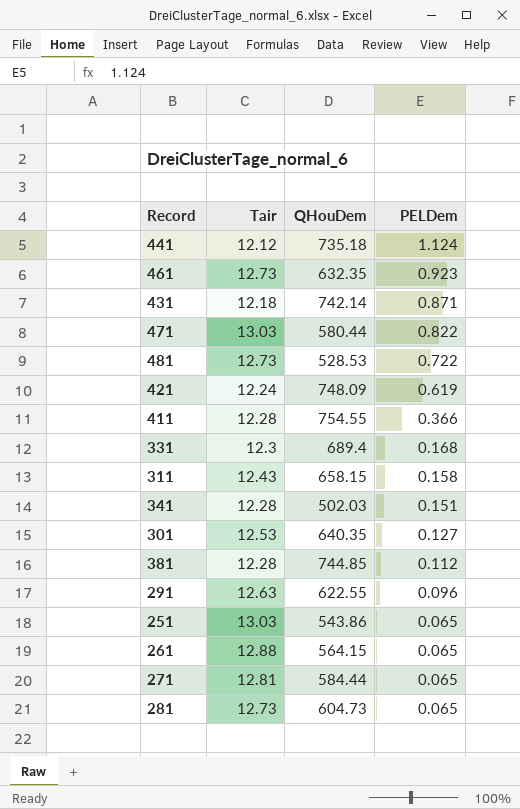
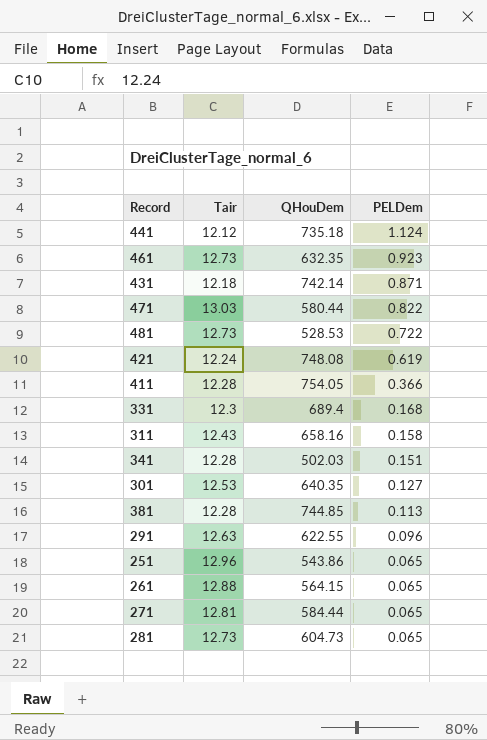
421 | QHouDem: 748.09 -> 748.08
411 | QHouDem: 754.55 -> 754.05
311 | QHouDem: 658.15 -> 658.16
381 | PELDem: 0.112 -> 0.113
251 | Tair: 13.03 -> 12.96

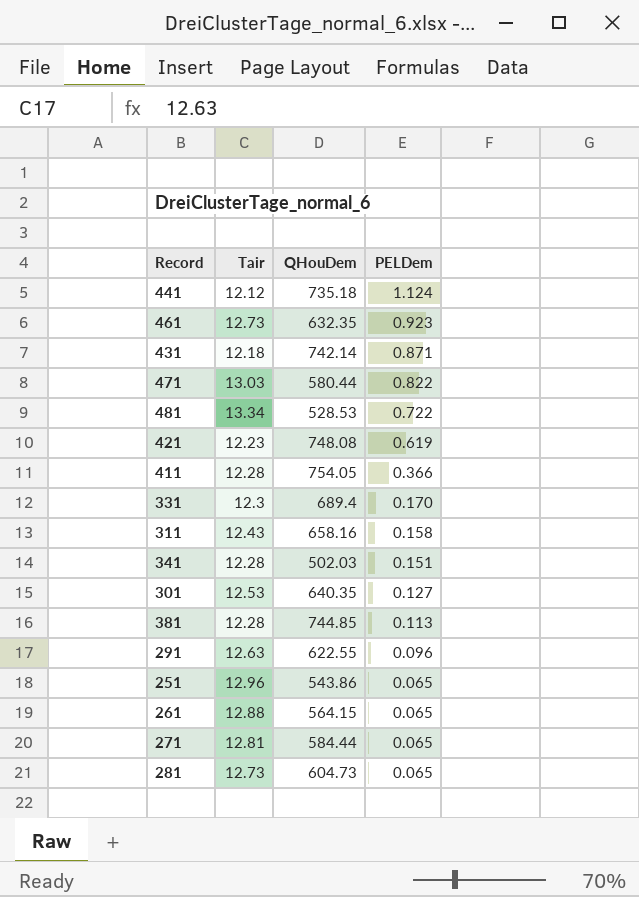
481 | Tair: 12.73 -> 13.34
421 | Tair: 12.24 -> 12.23
331 | PELDem: 0.168 -> 0.170

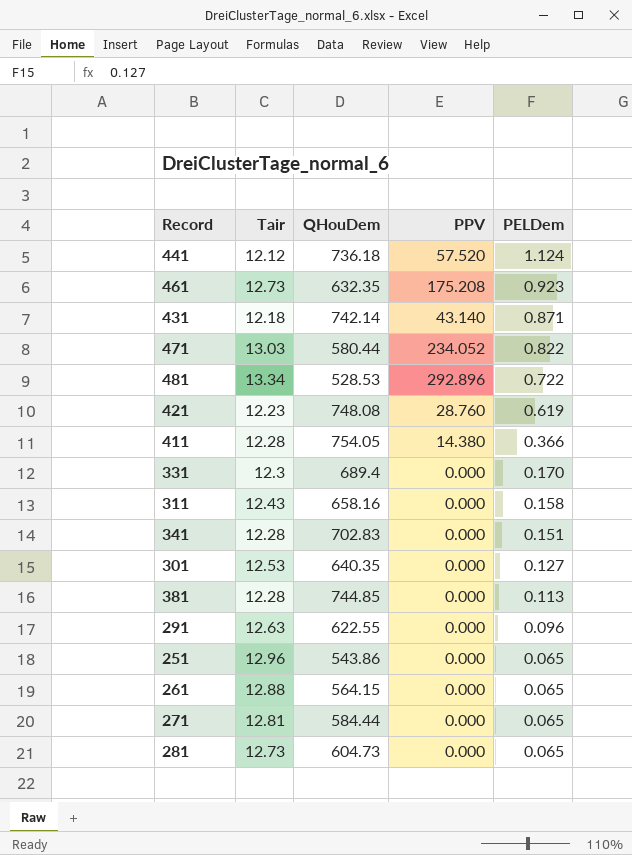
column PPV | position: none -> 4
441 | QHouDem: 735.18 -> 736.18
341 | QHouDem: 502.03 -> 702.83

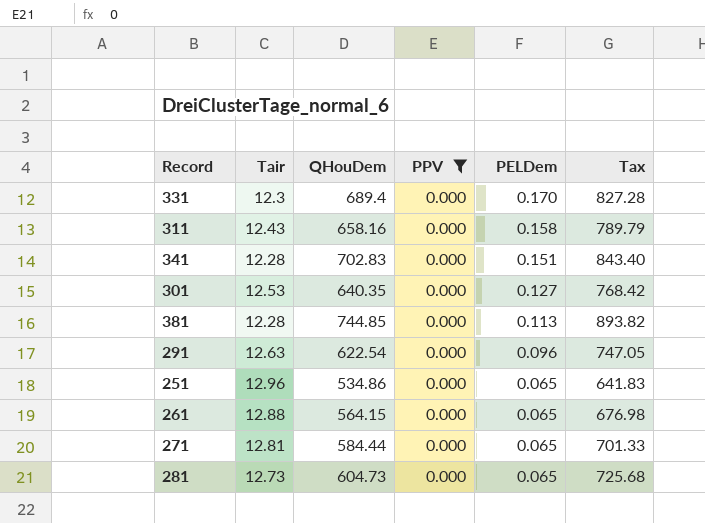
filter: none -> PPV = 0.000
column Tax | formula: none -> [QHouDem] * 1.2
291 | QHouDem: 622.55 -> 622.54
251 | QHouDem: 543.86 -> 534.86

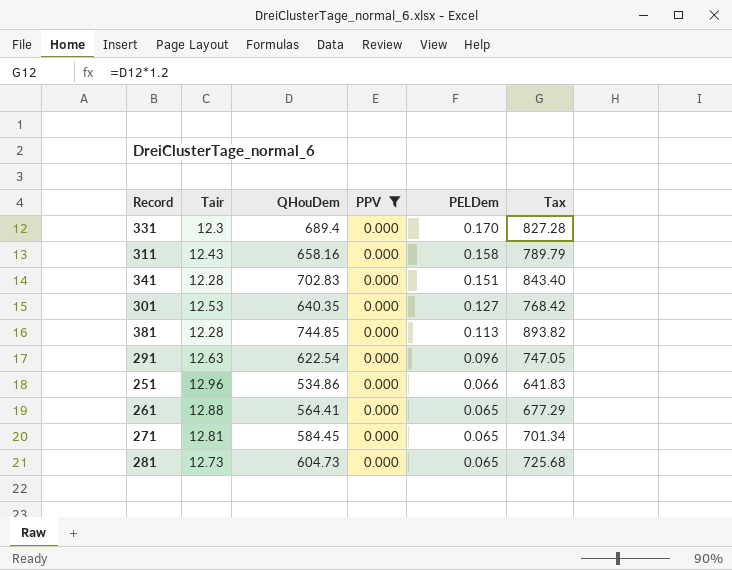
251 | PELDem: 0.065 -> 0.066
261 | QHouDem: 564.15 -> 564.41
261 | Tax: 676.98 -> 677.29
271 | QHouDem: 584.44 -> 584.45
271 | Tax: 701.33 -> 701.34

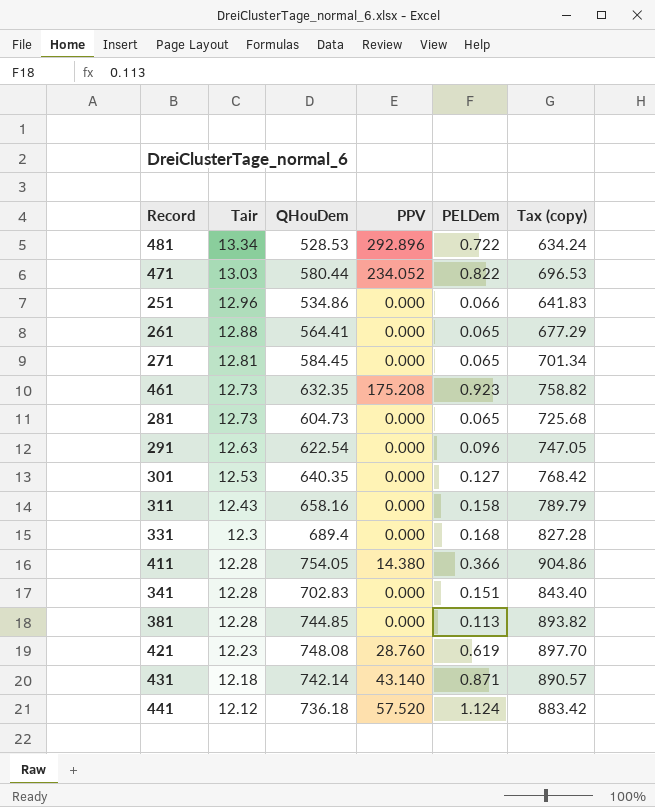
filter: PPV = 0.000 -> none
row order: PELDem descending -> Tair descending
column name: Tax -> Tax (copy)
331 | PELDem: 0.170 -> 0.168

